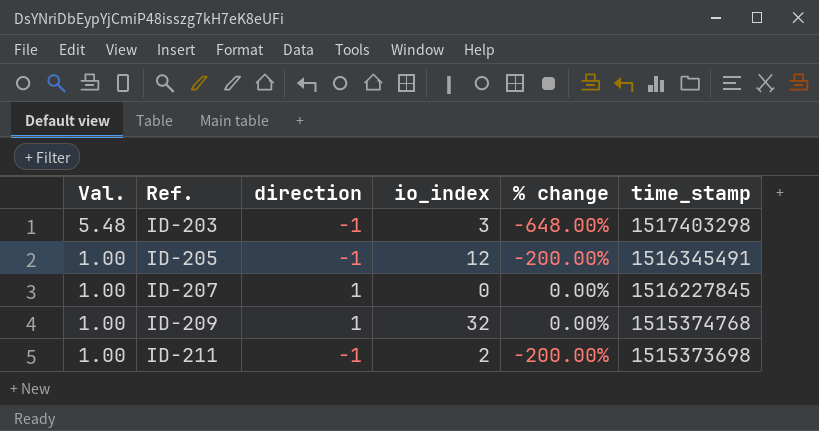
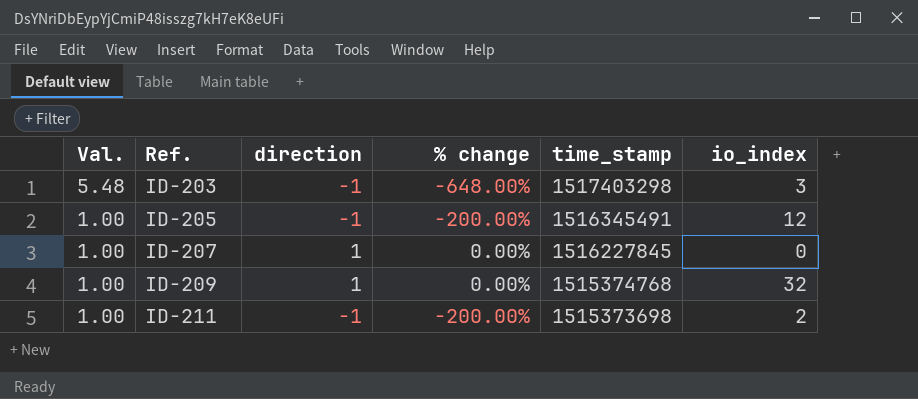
column io_index | position: 4 -> 6

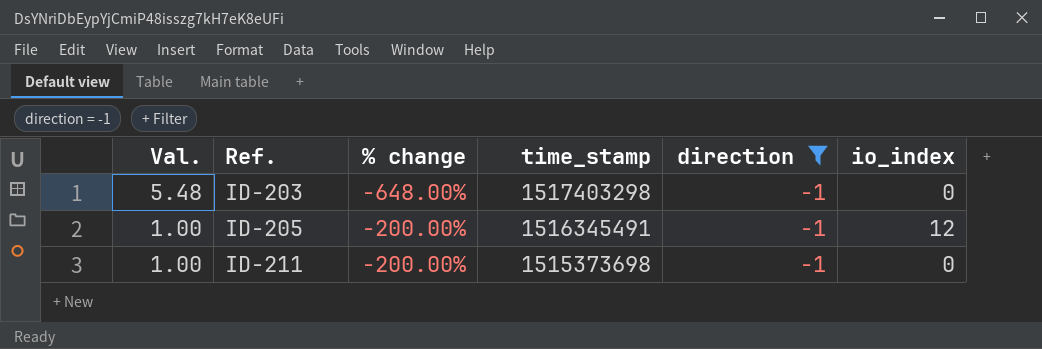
filter: none -> direction = -1
column direction | position: 3 -> 5
ID-203 | io_index: 3 -> 0
ID-211 | io_index: 2 -> 0

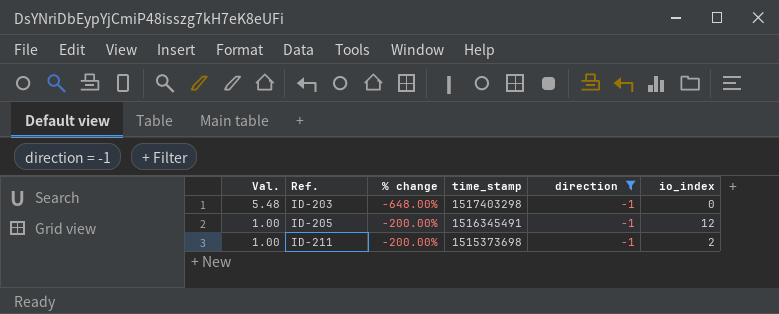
ID-211 | io_index: 0 -> 2

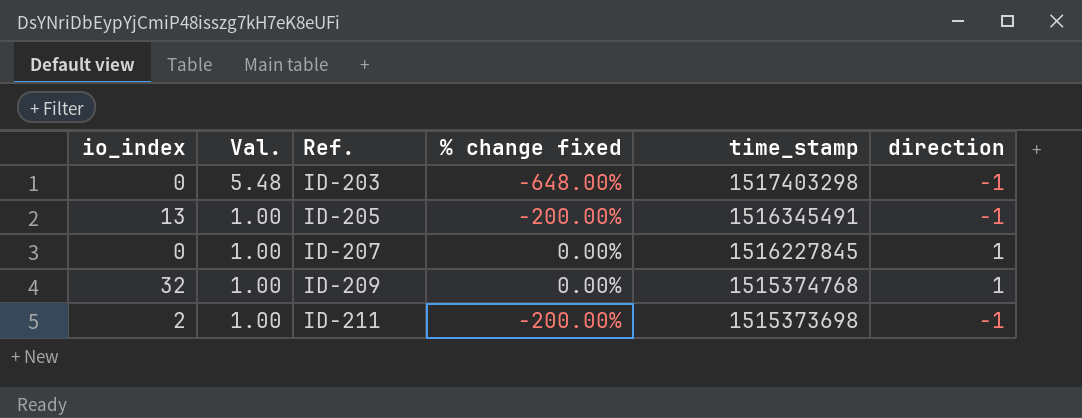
filter: direction = -1 -> none
column io_index | position: 6 -> 1
column name: % change -> % change fixed
ID-205 | io_index: 12 -> 13

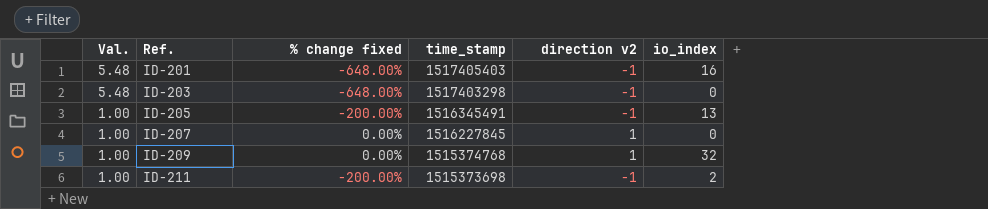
column name: direction -> direction v2
column io_index | position: 1 -> 6
row ID-201: none -> 5.48 | -648.00% | 1517405403 | -1 | 16

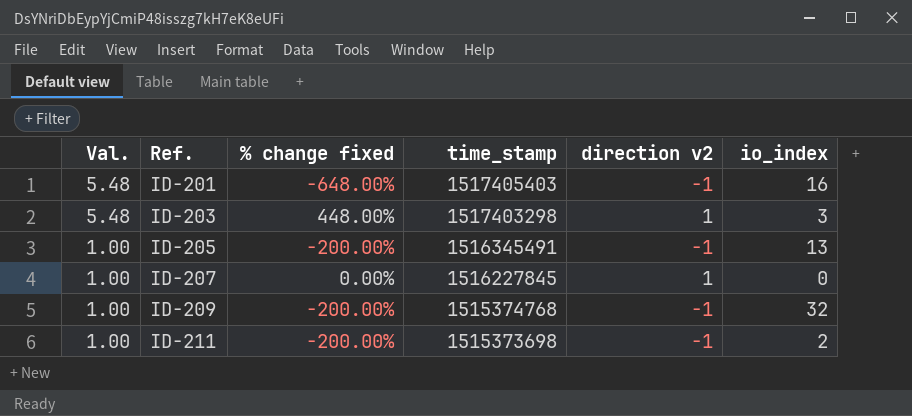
ID-203 | % change fixed: -648.00% -> 448.00%
ID-203 | direction v2: -1 -> 1
ID-203 | io_index: 0 -> 3
ID-209 | % change fixed: 0.00% -> -200.00%
ID-209 | direction v2: 1 -> -1

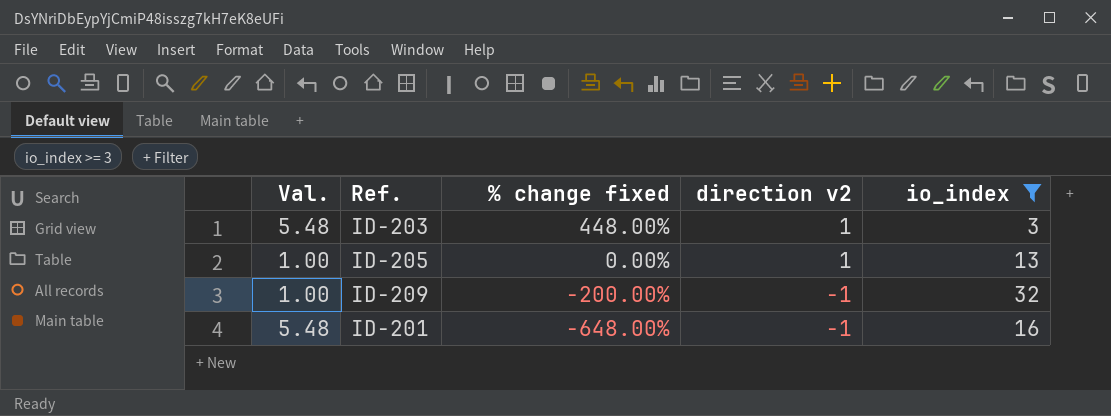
filter: none -> io_index >= 3
row order: Val. descending -> % change fixed descending
column time_stamp | position: 4 -> none
ID-205 | % change fixed: -200.00% -> 0.00%
ID-205 | direction v2: -1 -> 1

